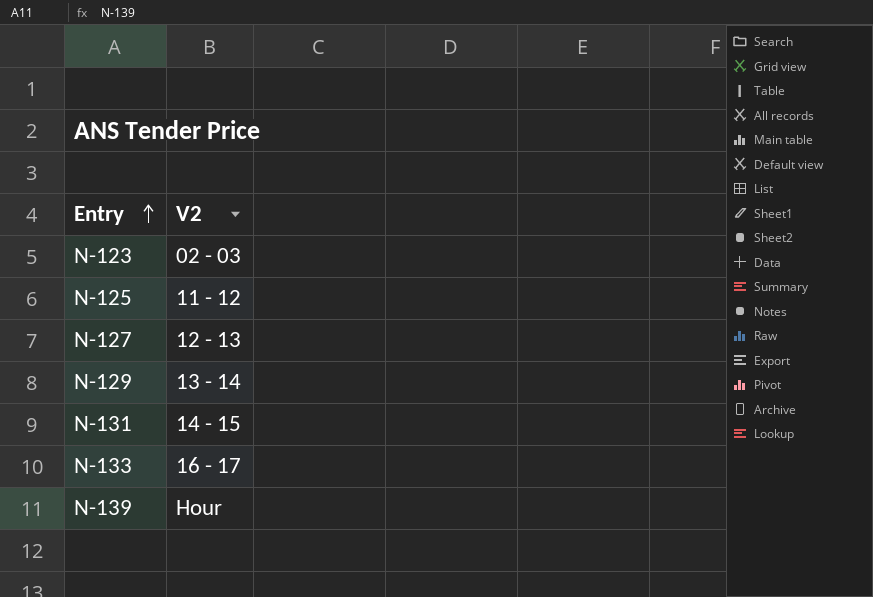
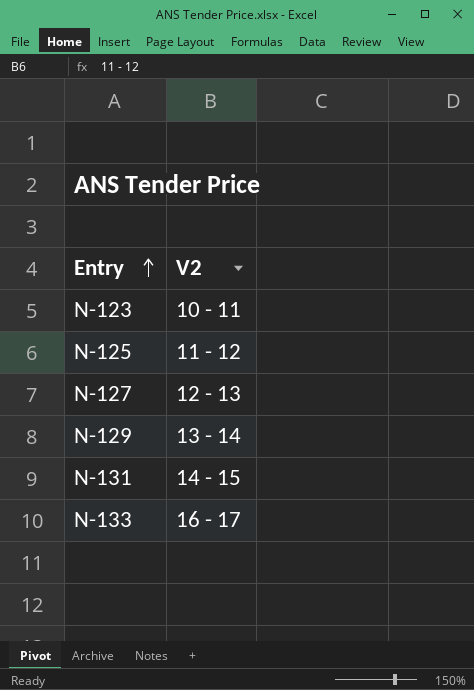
row N-139: Hour -> none
N-123 | V2: 02 - 03 -> 10 - 11

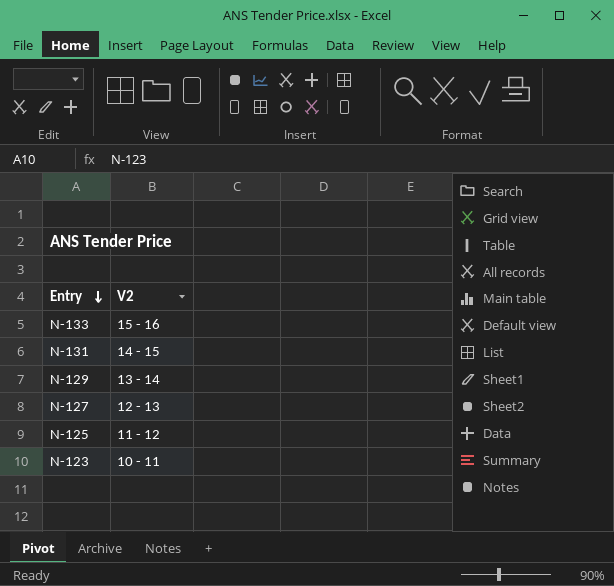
row order: Entry ascending -> Entry descending
N-133 | V2: 16 - 17 -> 15 - 16

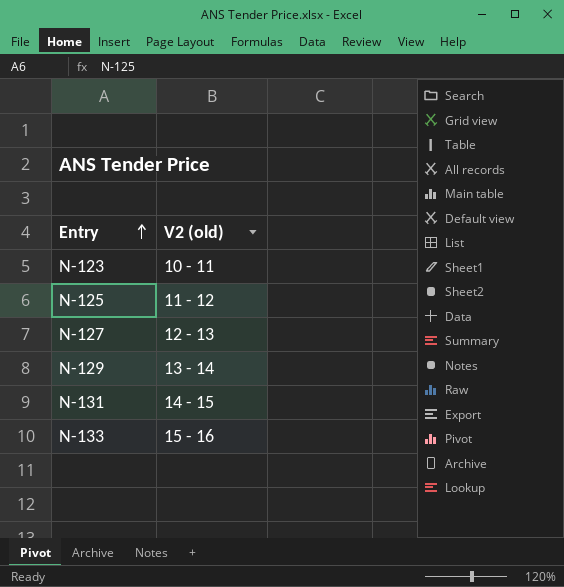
row order: Entry descending -> Entry ascending
column name: V2 -> V2 (old)

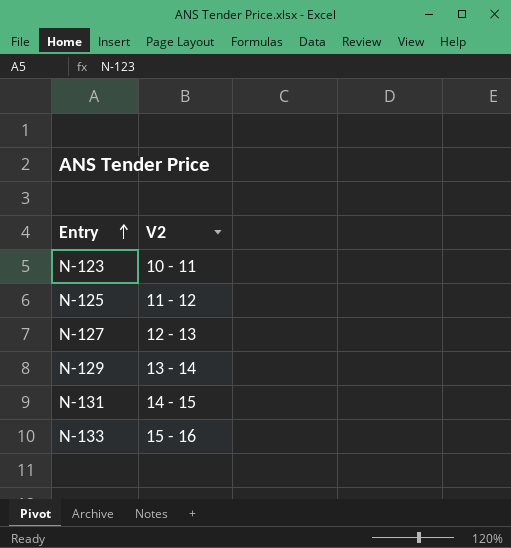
column name: V2 (old) -> V2

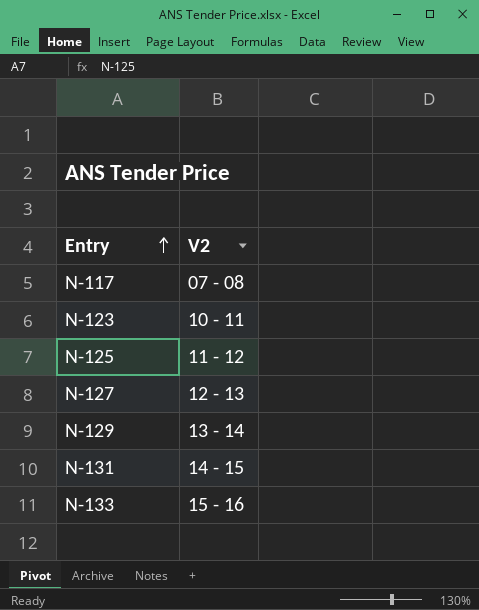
row N-117: none -> 07 - 08

